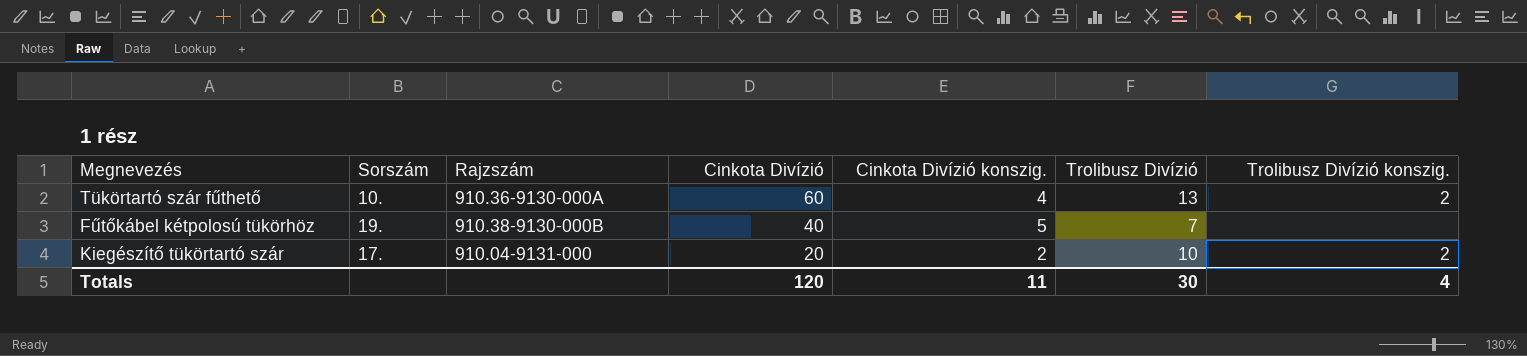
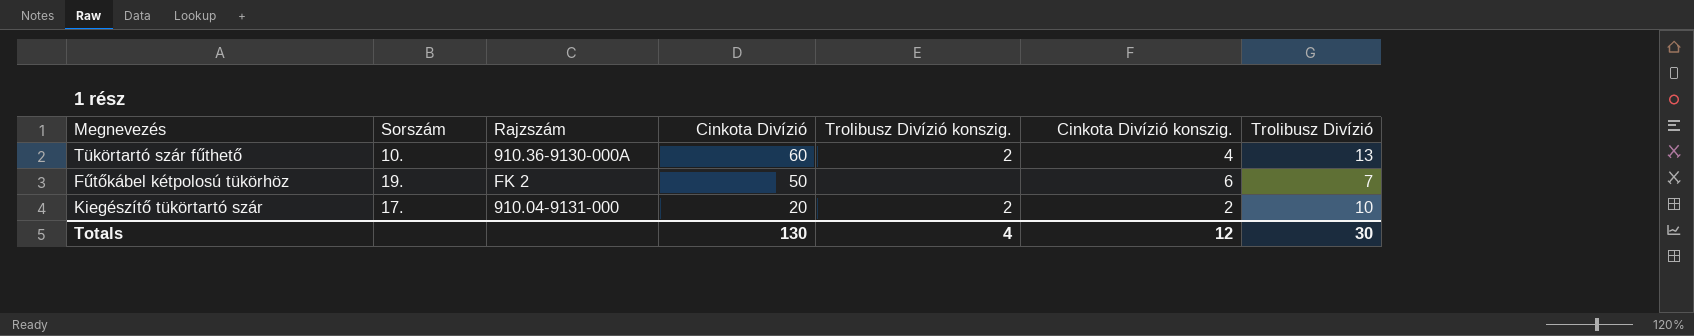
column Trolibusz Divízió konszig. | position: 7 -> 5
Fűtőkábel kétpolosú tükörhöz | Rajzszám: 910.38-9130-000B -> FK 2
Fűtőkábel kétpolosú tükörhöz | Cinkota Divízió: 40 -> 50
Fűtőkábel kétpolosú tükörhöz | Cinkota Divízió konszig.: 5 -> 6
Totals | Cinkota Divízió: 120 -> 130
Totals | Cinkota Divízió konszig.: 11 -> 12

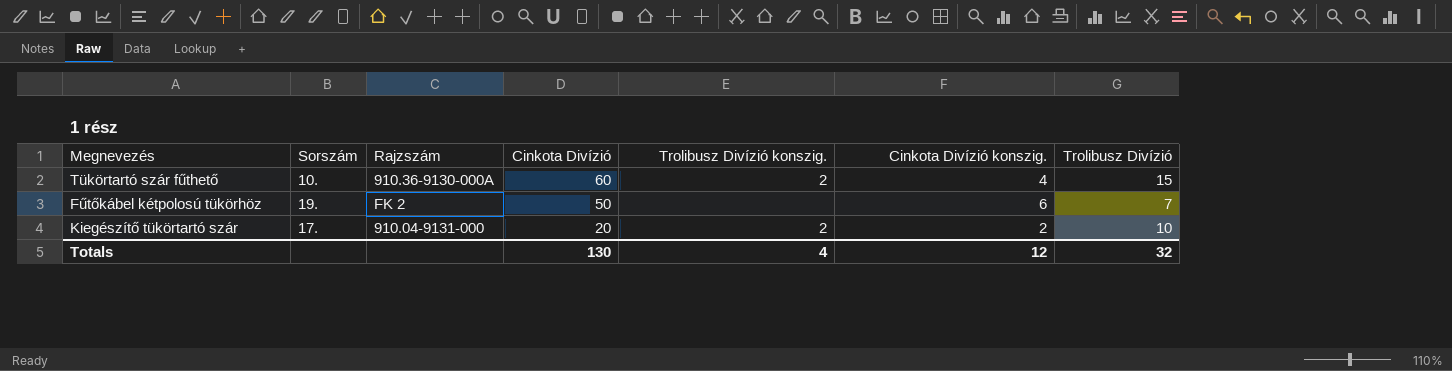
Tükörtartó szár fűthető | Trolibusz Divízió: 13 -> 15
Totals | Trolibusz Divízió: 30 -> 32

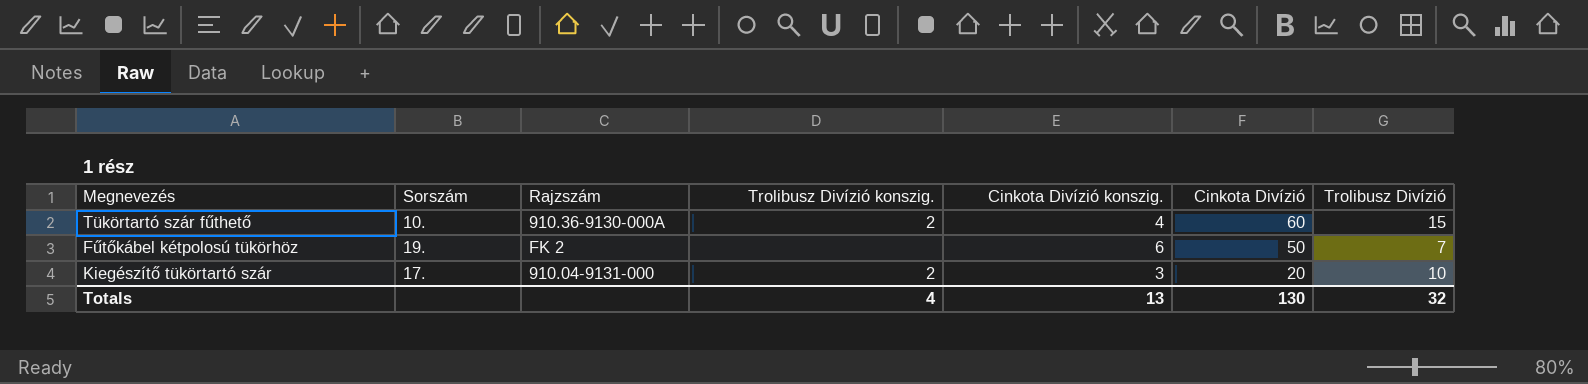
column Cinkota Divízió | position: 4 -> 6
Kiegészítő tükörtartó szár | Cinkota Divízió konszig.: 2 -> 3
Totals | Cinkota Divízió konszig.: 12 -> 13

